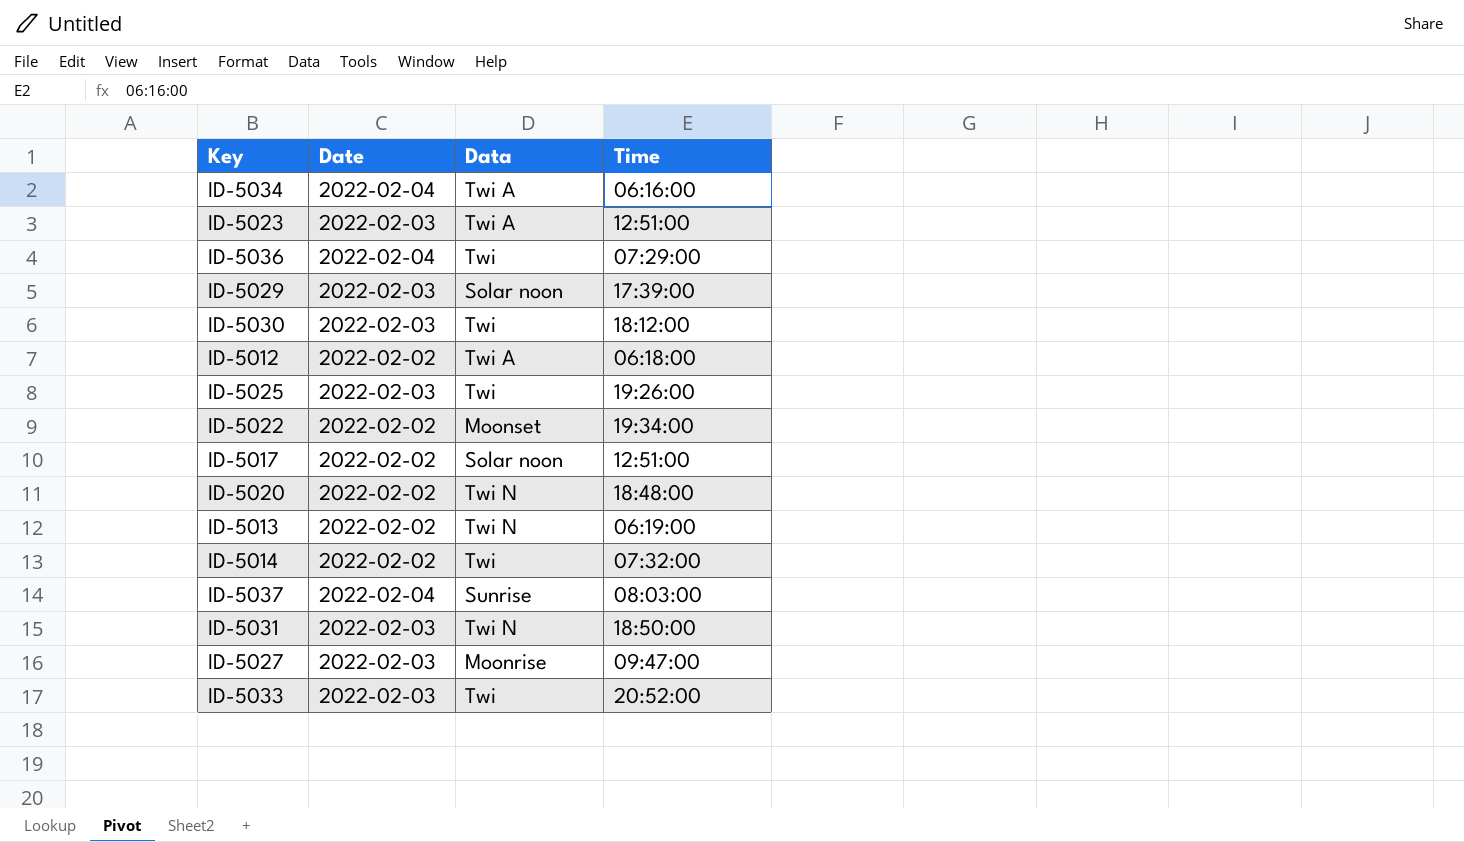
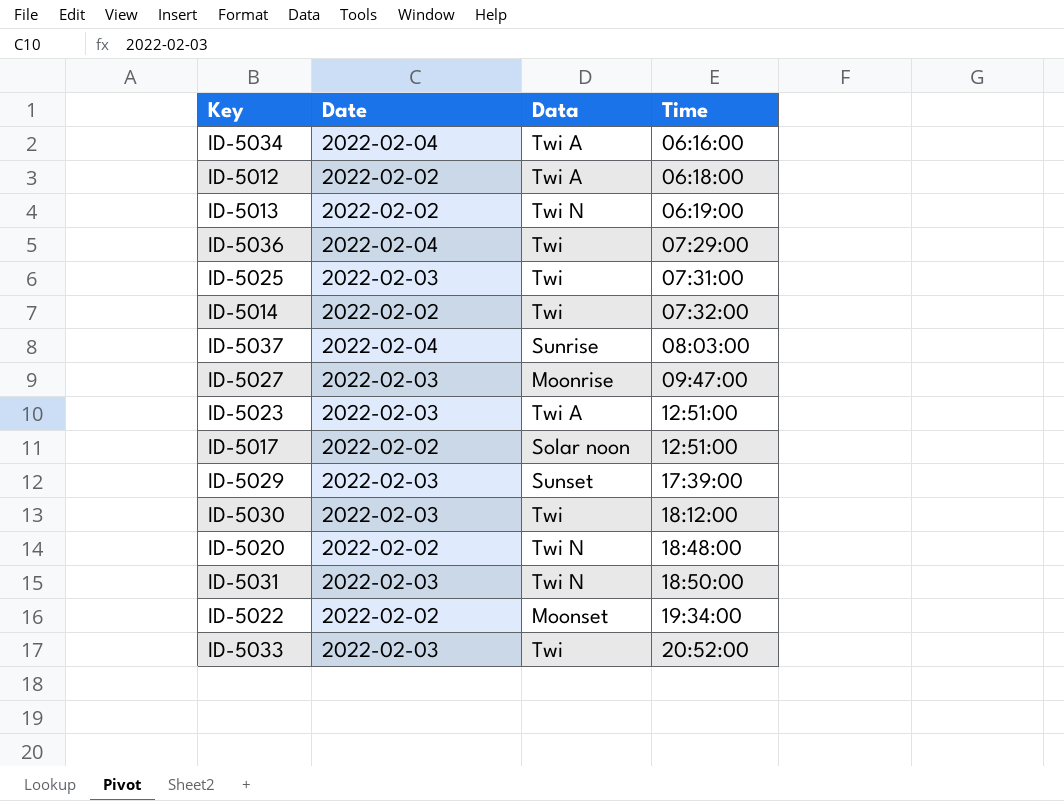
row order: none -> Time ascending
ID-5025 | Time: 19:26:00 -> 07:31:00
ID-5029 | Data: Solar noon -> Sunset

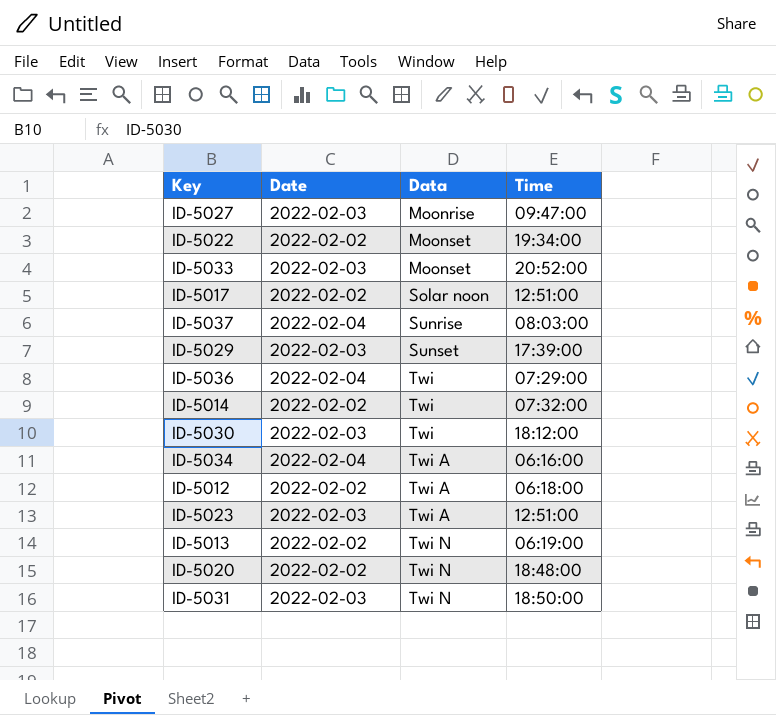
row order: Time ascending -> Data ascending
row ID-5025: 2022-02-03 | Twi | 07:31:00 -> none
ID-5033 | Data: Twi -> Moonset

